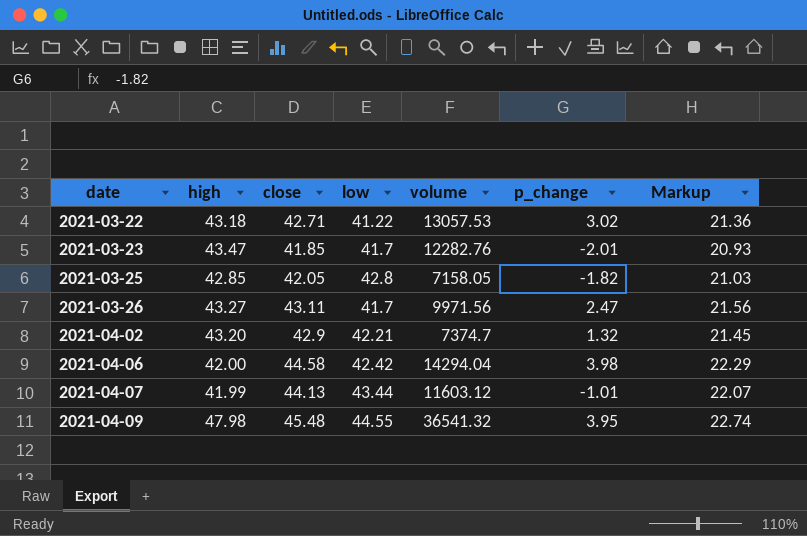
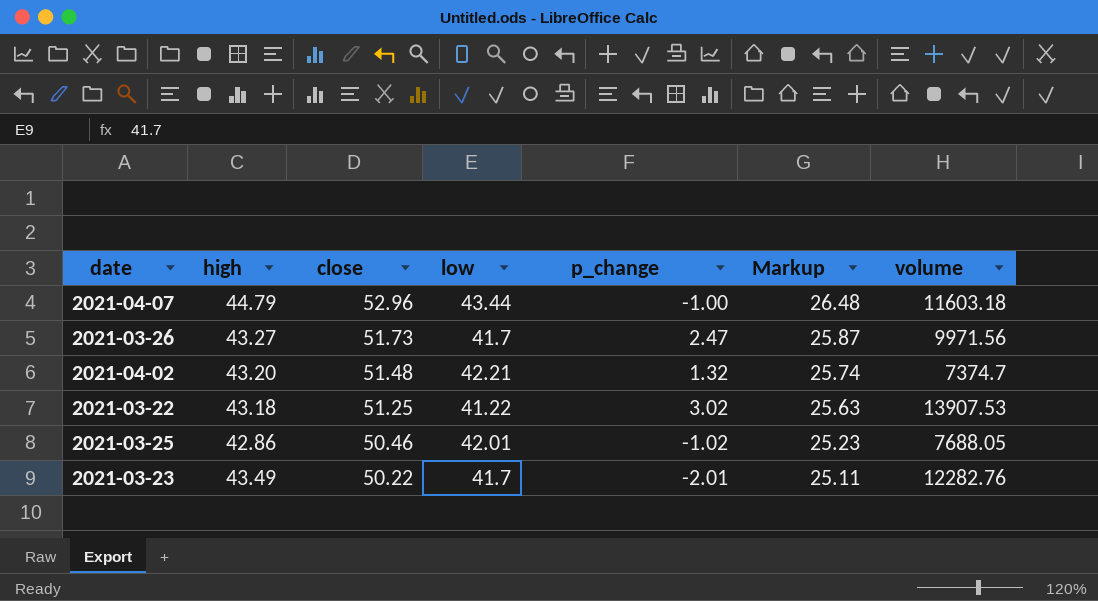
row order: date ascending -> close descending
column volume | position: 5 -> 7
row 2021-04-06: 42.00 | 44.58 | 42.42 | 14294.04 | 3.98 | 22.29 -> none
row 2021-04-09: 47.98 | 45.48 | 44.55 | 36541.32 | 3.95 | 22.74 -> none
2021-04-07 | high: 41.99 -> 44.79
2021-04-07 | close: 44.13 -> 52.96
2021-04-07 | p_change: -1.01 -> -1.00
2021-04-07 | Markup: 22.07 -> 26.48
2021-04-07 | volume: 11603.12 -> 11603.18
2021-03-26 | close: 43.11 -> 51.73
2021-03-26 | Markup: 21.56 -> 25.87
2021-04-02 | close: 42.9 -> 51.48
2021-04-02 | Markup: 21.45 -> 25.74
2021-03-22 | close: 42.71 -> 51.25
2021-03-22 | Markup: 21.36 -> 25.63
2021-03-22 | volume: 13057.53 -> 13907.53
2021-03-25 | high: 42.85 -> 42.86
2021-03-25 | close: 42.05 -> 50.46
2021-03-25 | low: 42.8 -> 42.01
2021-03-25 | p_change: -1.82 -> -1.02
2021-03-25 | Markup: 21.03 -> 25.23
2021-03-25 | volume: 7158.05 -> 7688.05
2021-03-23 | high: 43.47 -> 43.49
2021-03-23 | close: 41.85 -> 50.22
2021-03-23 | Markup: 20.93 -> 25.11

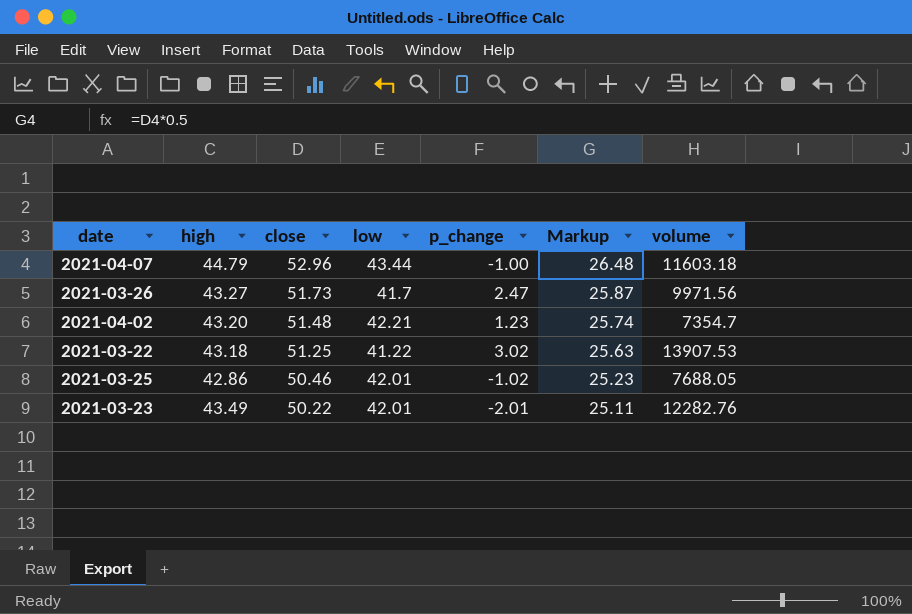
2021-04-02 | p_change: 1.32 -> 1.23
2021-04-02 | volume: 7374.7 -> 7354.7
2021-03-23 | low: 41.7 -> 42.01

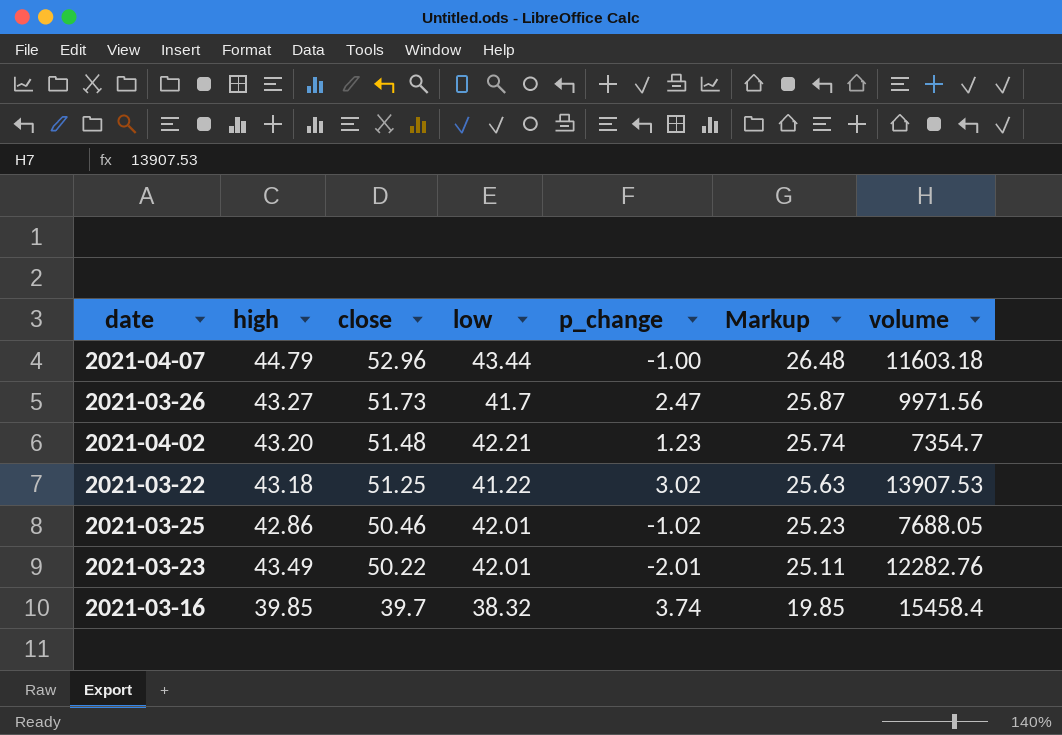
row 2021-03-16: none -> 39.85 | 39.7 | 38.32 | 3.74 | 19.85 | 15458.4

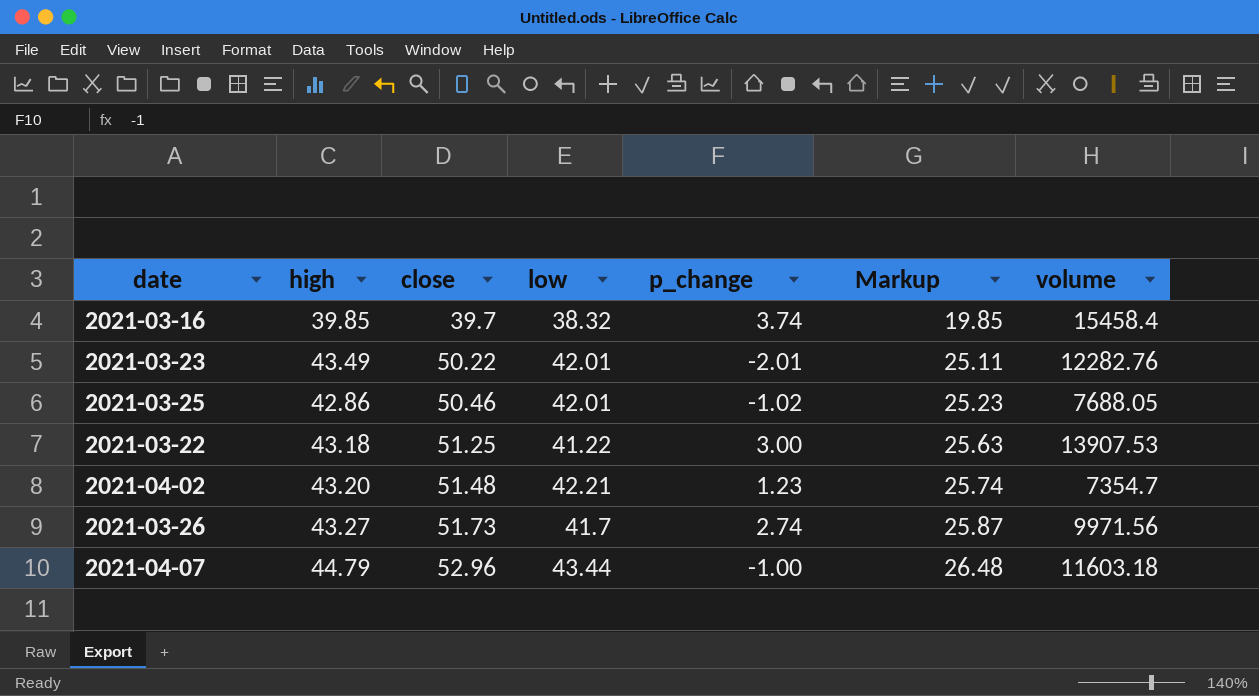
row order: close descending -> close ascending
2021-03-22 | p_change: 3.02 -> 3.00
2021-03-26 | p_change: 2.47 -> 2.74

